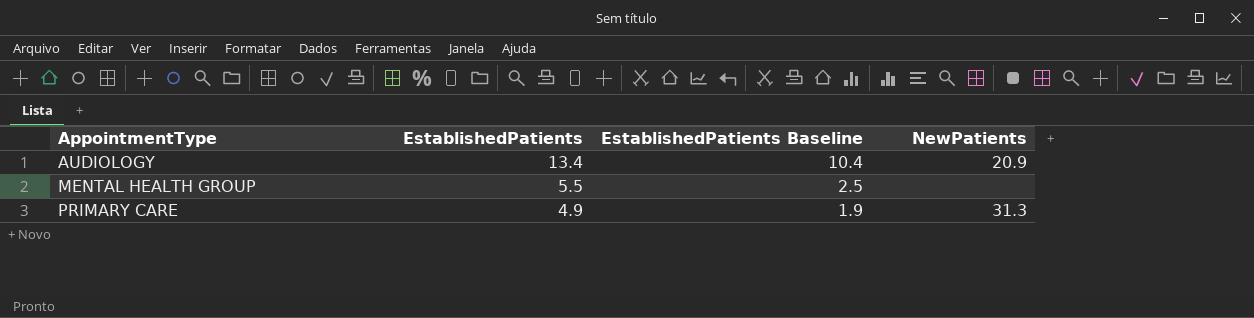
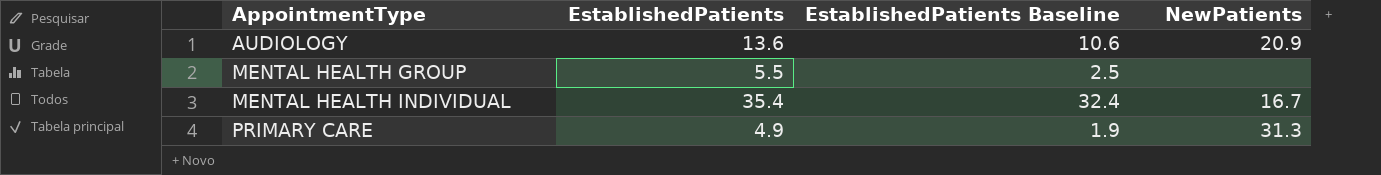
AUDIOLOGY | EstablishedPatients: 13.4 -> 13.6
AUDIOLOGY | EstablishedPatients Baseline: 10.4 -> 10.6
row MENTAL HEALTH INDIVIDUAL: none -> 35.4 | 32.4 | 16.7

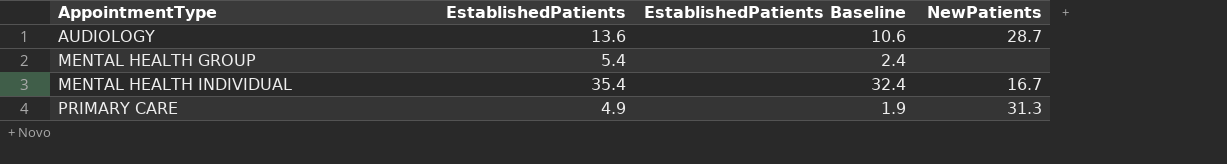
AUDIOLOGY | NewPatients: 20.9 -> 28.7
MENTAL HEALTH GROUP | EstablishedPatients: 5.5 -> 5.4
MENTAL HEALTH GROUP | EstablishedPatients Baseline: 2.5 -> 2.4

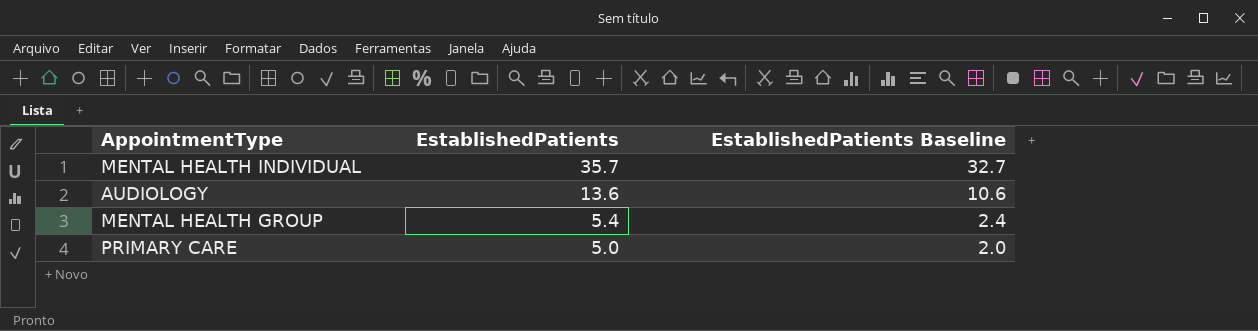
row order: AppointmentType ascending -> EstablishedPatients descending
column NewPatients | position: 4 -> none
MENTAL HEALTH INDIVIDUAL | EstablishedPatients: 35.4 -> 35.7
MENTAL HEALTH INDIVIDUAL | EstablishedPatients Baseline: 32.4 -> 32.7
PRIMARY CARE | EstablishedPatients: 4.9 -> 5.0
PRIMARY CARE | EstablishedPatients Baseline: 1.9 -> 2.0

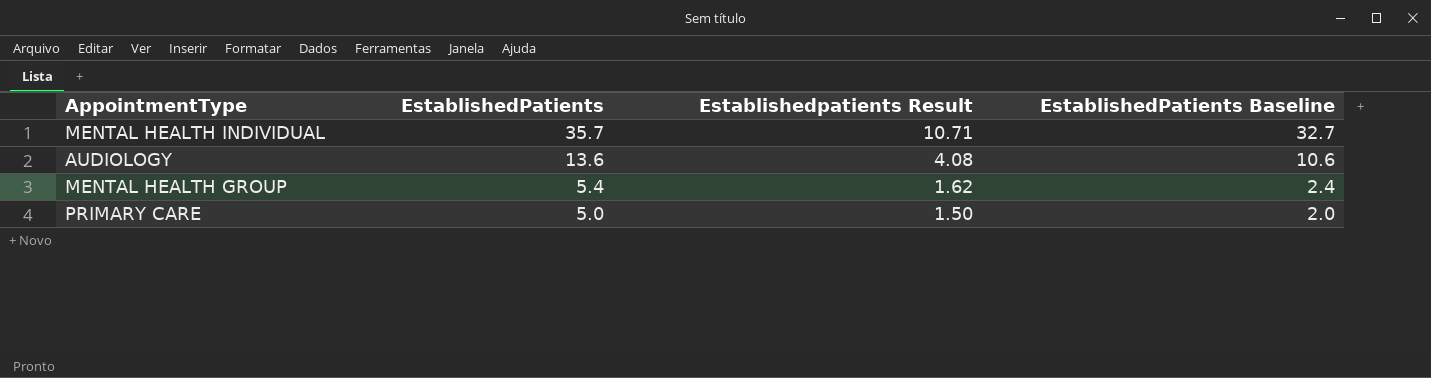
column Establishedpatients Result | formula: none -> [EstablishedPatients] * 0.3

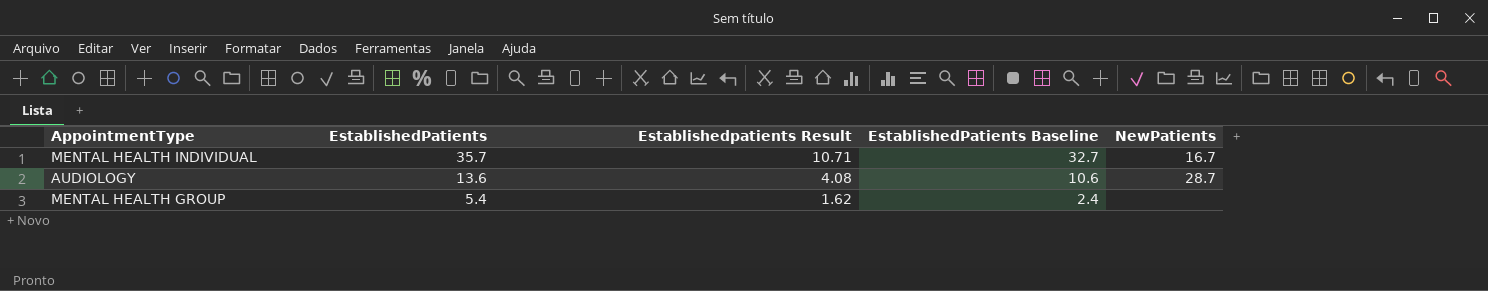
column NewPatients | position: none -> 5
row PRIMARY CARE: 5.0 | 1.50 | 2.0 -> none

